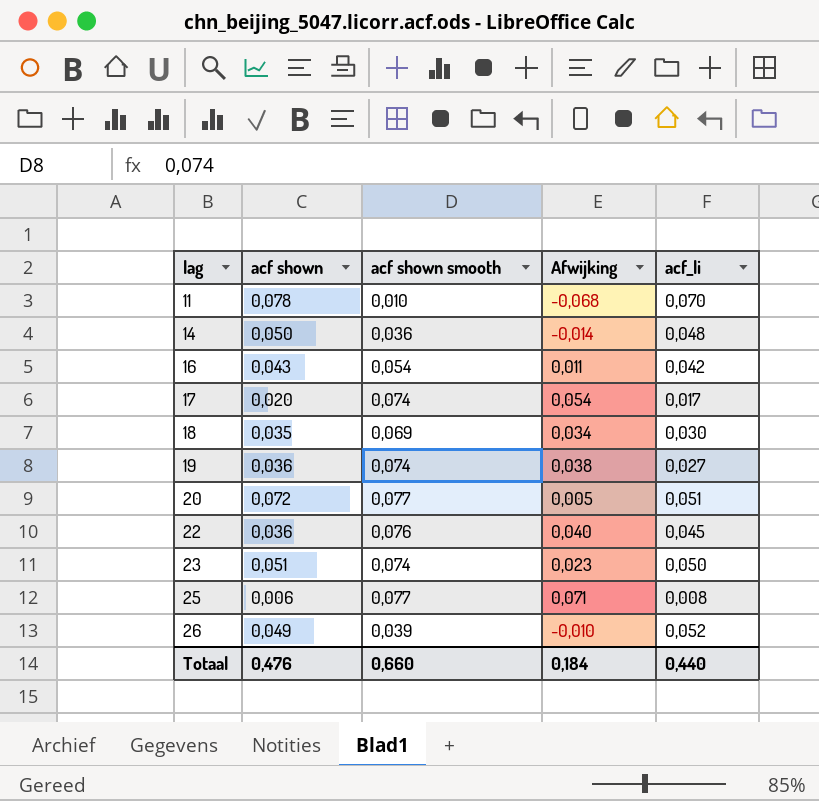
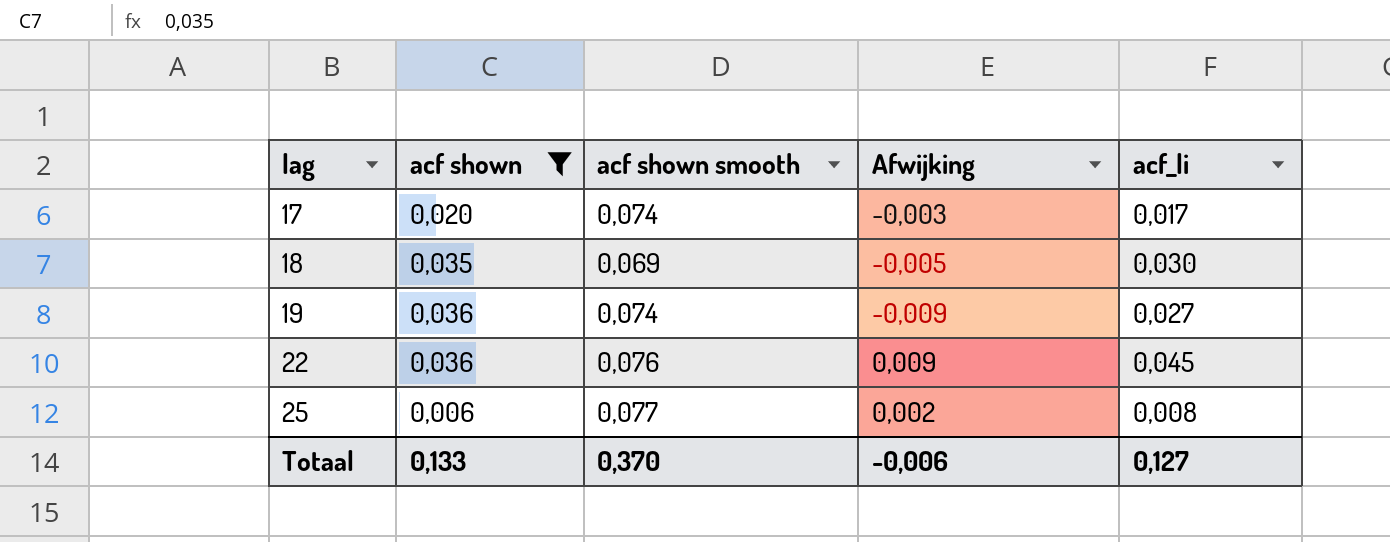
filter: none -> acf shown <= 0,036
column Afwijking | formula: [acf shown smooth] - [acf shown] -> [acf_li] - [acf shown]
Totaal | acf shown: 0,476 -> 0,133
Totaal | acf shown smooth: 0,660 -> 0,370
Totaal | Afwijking: 0,184 -> -0,006
Totaal | acf_li: 0,440 -> 0,127

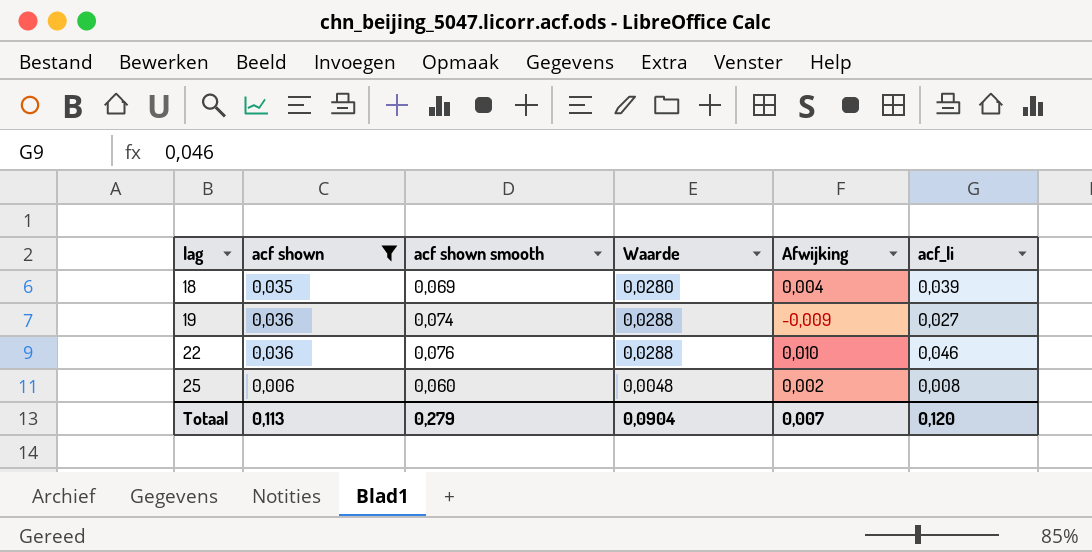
column Waarde | formula: none -> [acf shown] * 0,8
row 17: 0,020 | 0,074 | -0,003 | 0,017 -> none
18 | Afwijking: -0,005 -> 0,004
18 | acf_li: 0,030 -> 0,039
22 | Afwijking: 0,009 -> 0,010
22 | acf_li: 0,045 -> 0,046
25 | acf shown smooth: 0,077 -> 0,060
Totaal | acf shown: 0,133 -> 0,113
Totaal | acf shown smooth: 0,370 -> 0,279
Totaal | Afwijking: -0,006 -> 0,007
Totaal | acf_li: 0,127 -> 0,120

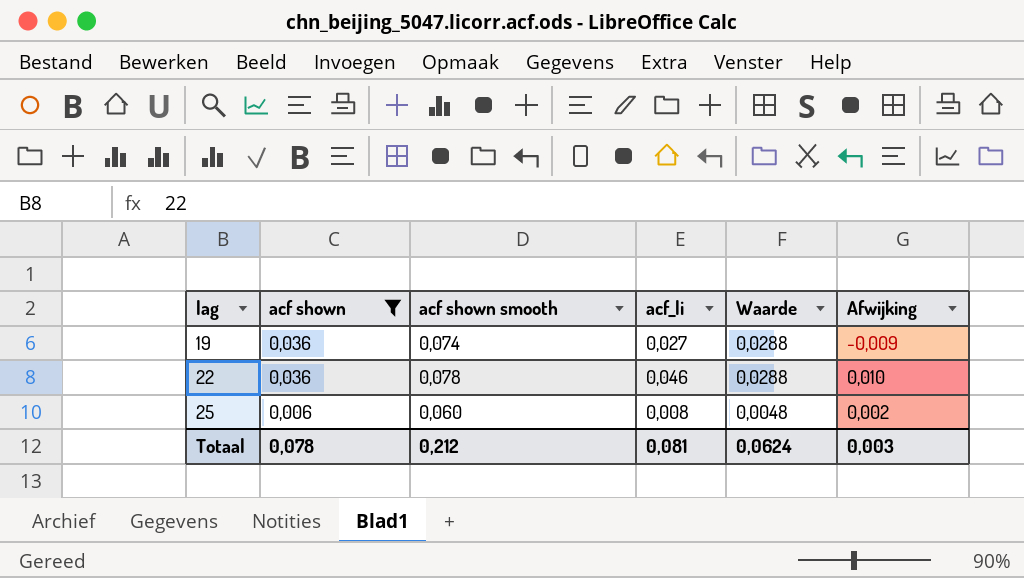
column acf_li | position: 6 -> 4
row 18: 0,035 | 0,069 | 0,0280 | 0,004 | 0,039 -> none
22 | acf shown smooth: 0,076 -> 0,078
Totaal | acf shown: 0,113 -> 0,078
Totaal | acf shown smooth: 0,279 -> 0,212
Totaal | acf_li: 0,120 -> 0,081
Totaal | Waarde: 0,0904 -> 0,0624
Totaal | Afwijking: 0,007 -> 0,003

